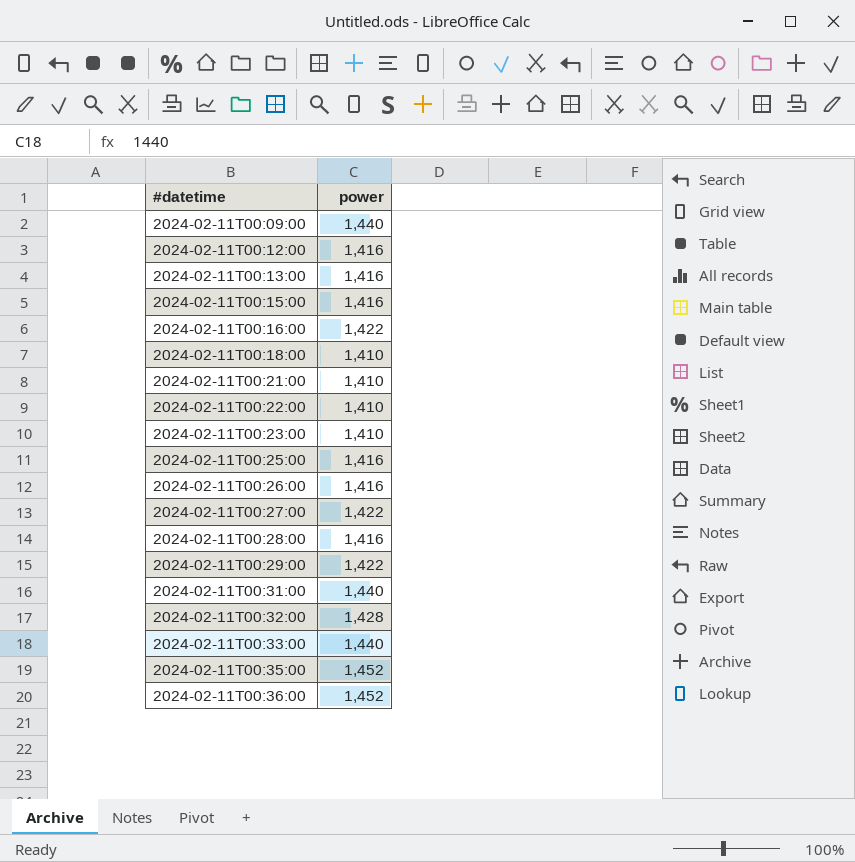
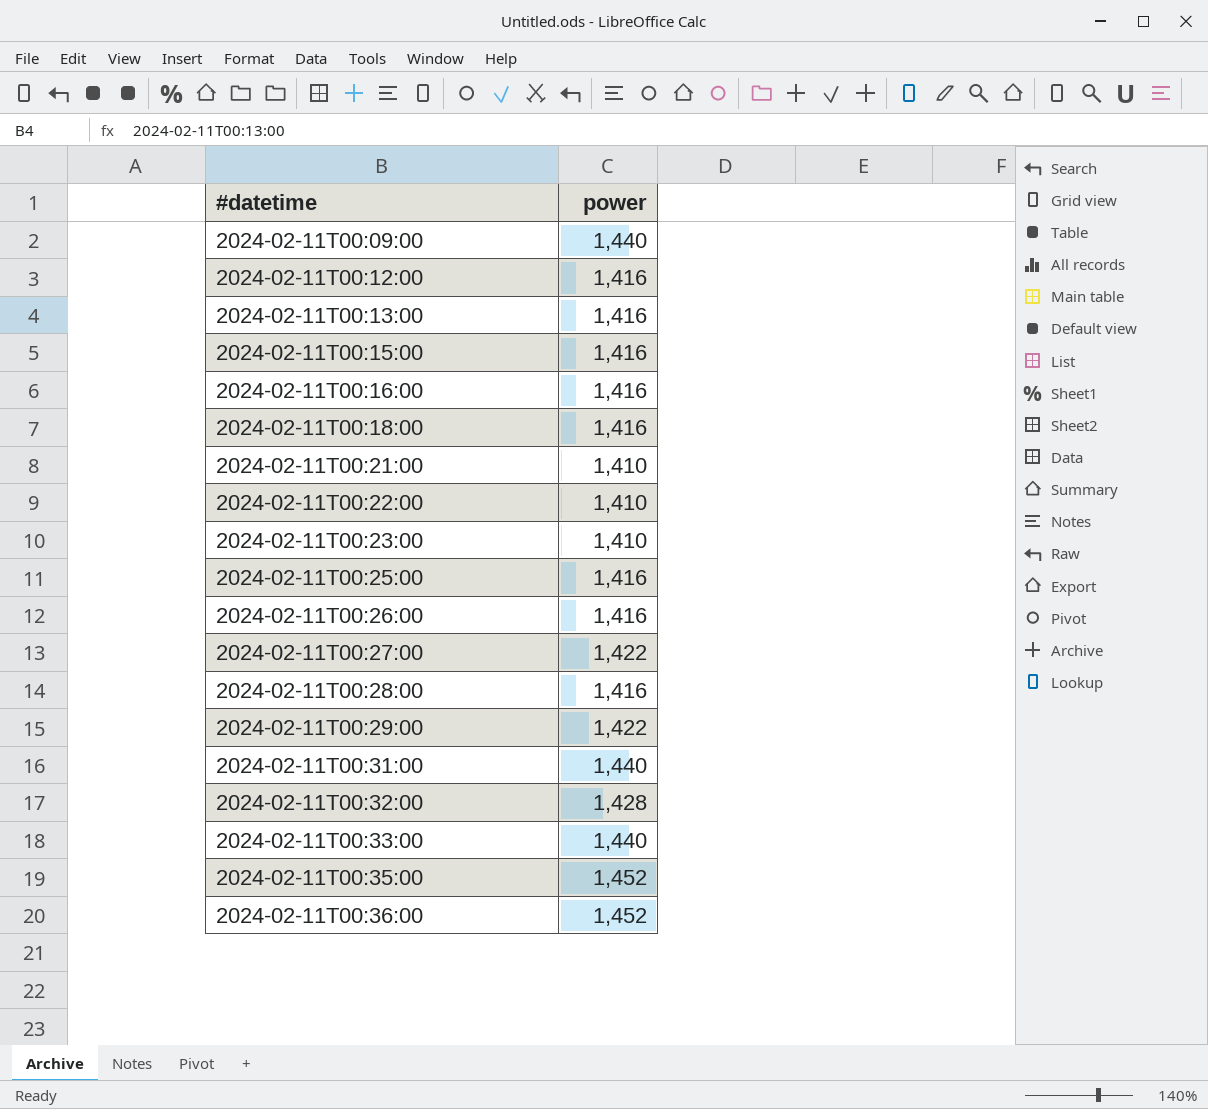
2024-02-11T00:16:00 | power: 1,422 -> 1,416
2024-02-11T00:18:00 | power: 1,410 -> 1,416

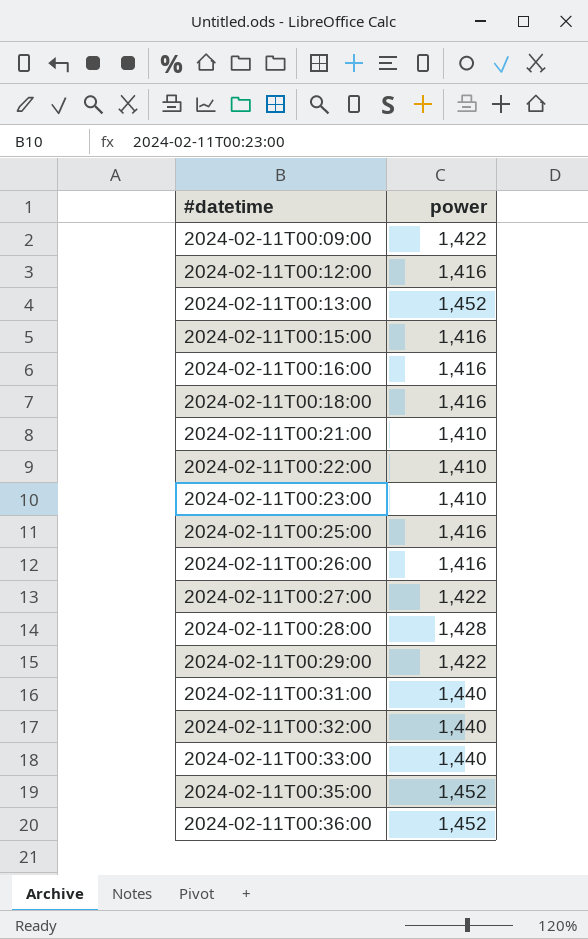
2024-02-11T00:09:00 | power: 1,440 -> 1,422
2024-02-11T00:13:00 | power: 1,416 -> 1,452
2024-02-11T00:28:00 | power: 1,416 -> 1,428
2024-02-11T00:32:00 | power: 1,428 -> 1,440

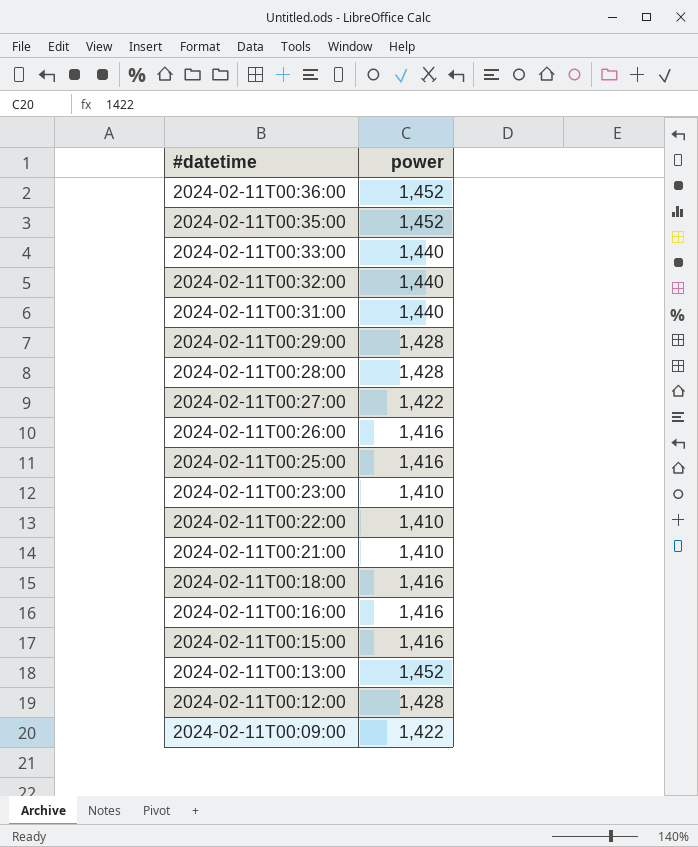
row order: #datetime ascending -> #datetime descending
2024-02-11T00:29:00 | power: 1,422 -> 1,428
2024-02-11T00:12:00 | power: 1,416 -> 1,428

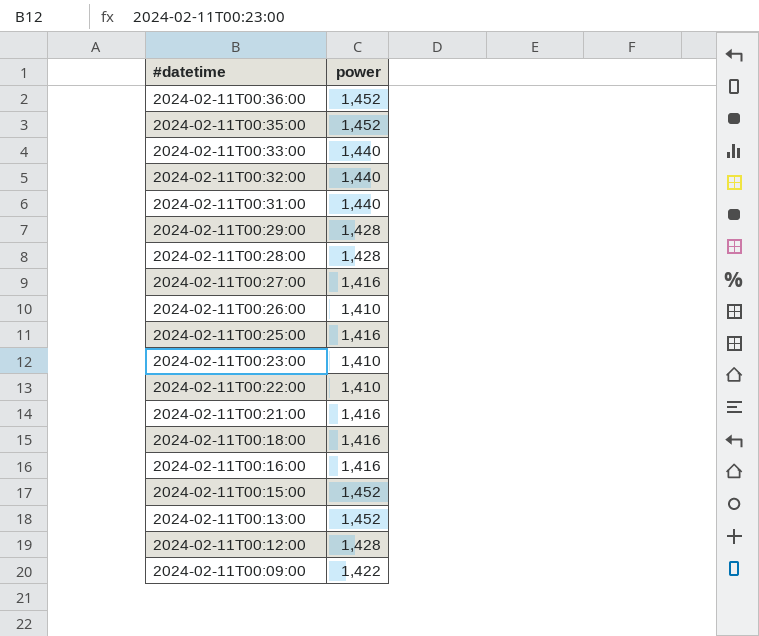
2024-02-11T00:27:00 | power: 1,422 -> 1,416
2024-02-11T00:26:00 | power: 1,416 -> 1,410
2024-02-11T00:21:00 | power: 1,410 -> 1,416
2024-02-11T00:15:00 | power: 1,416 -> 1,452

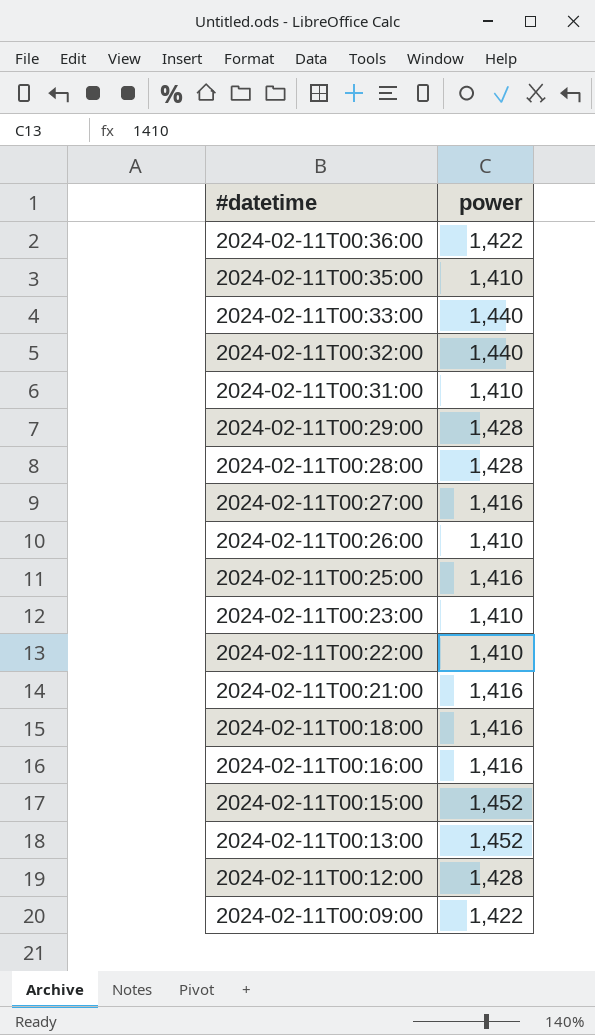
2024-02-11T00:36:00 | power: 1,452 -> 1,422
2024-02-11T00:35:00 | power: 1,452 -> 1,410
2024-02-11T00:31:00 | power: 1,440 -> 1,410

